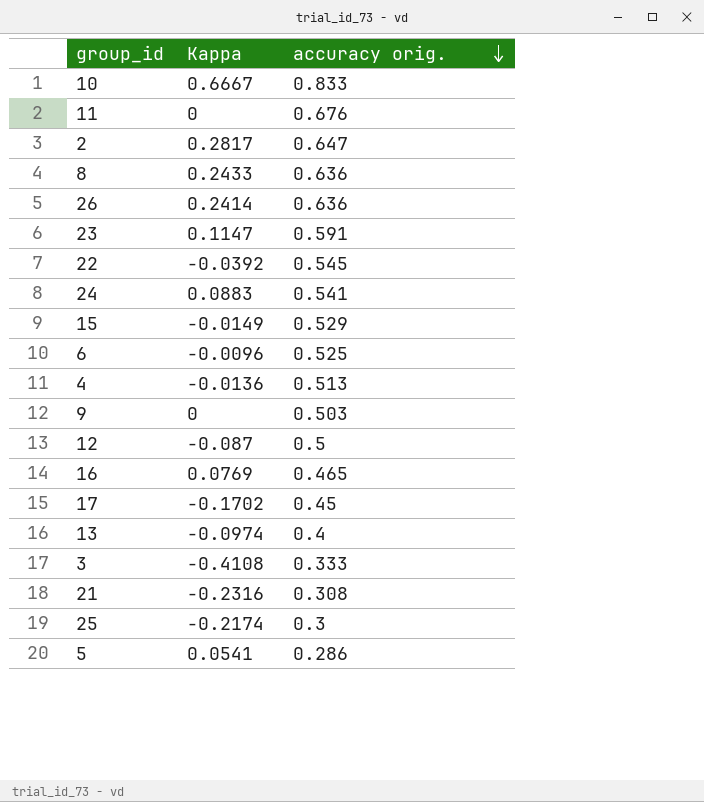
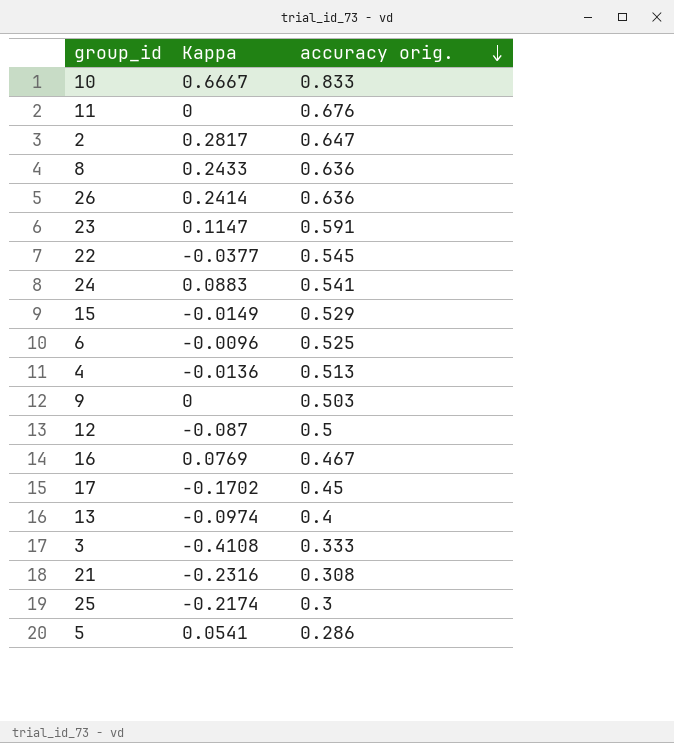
22 | Kappa: -0.0392 -> -0.0377
16 | accuracy orig.: 0.465 -> 0.467

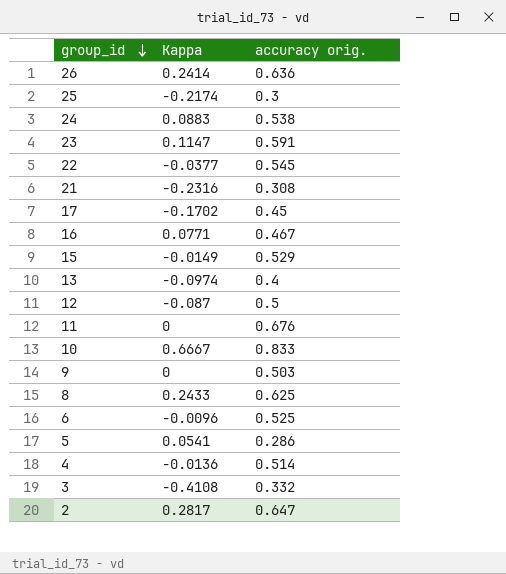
row order: accuracy orig. descending -> group_id descending
24 | accuracy orig.: 0.541 -> 0.538
16 | Kappa: 0.0769 -> 0.0771
8 | accuracy orig.: 0.636 -> 0.625
4 | accuracy orig.: 0.513 -> 0.514
3 | accuracy orig.: 0.333 -> 0.332

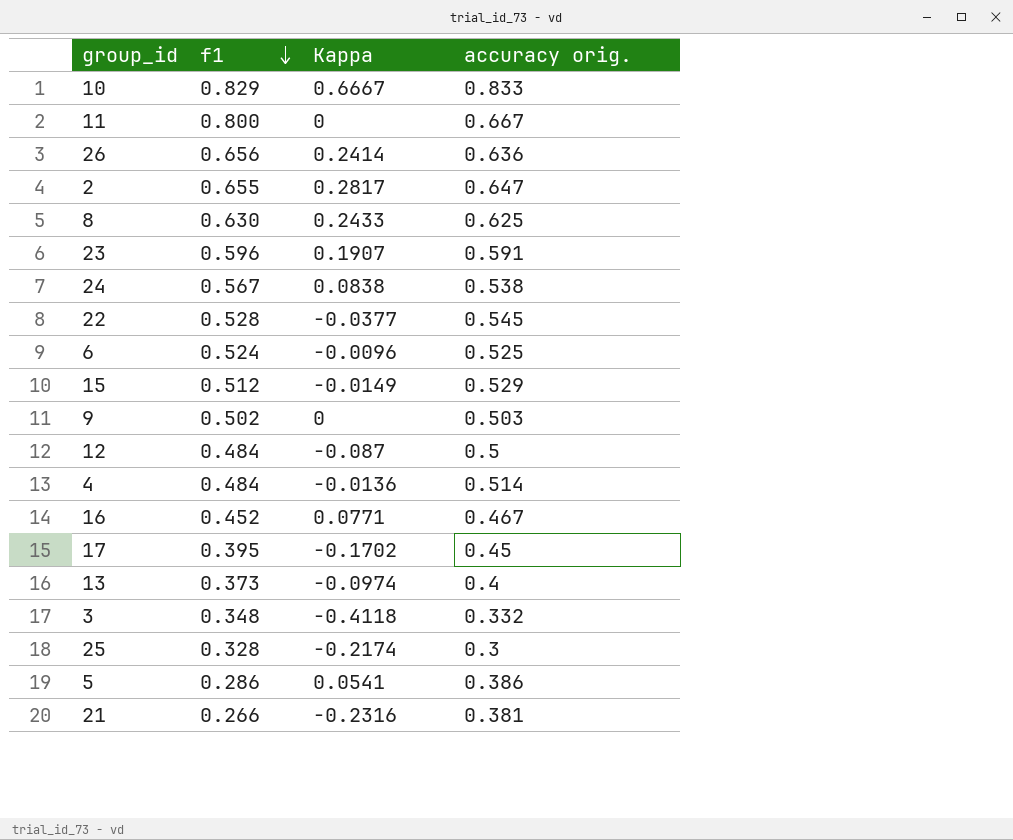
row order: group_id descending -> f1 descending
column f1 | position: none -> 2
11 | accuracy orig.: 0.676 -> 0.667
23 | Kappa: 0.1147 -> 0.1907
24 | Kappa: 0.0883 -> 0.0838
3 | Kappa: -0.4108 -> -0.4118
5 | accuracy orig.: 0.286 -> 0.386
21 | accuracy orig.: 0.308 -> 0.381

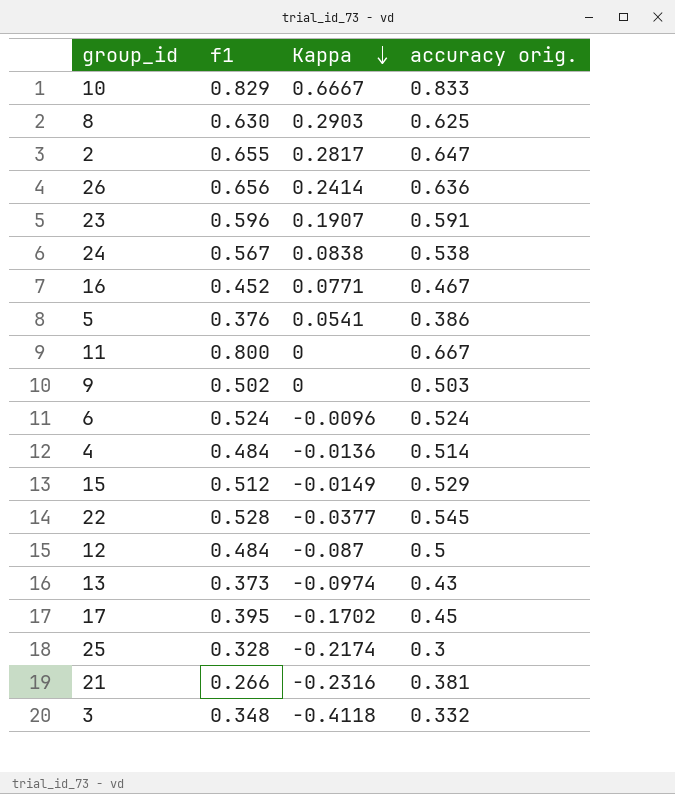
row order: f1 descending -> Kappa descending
8 | Kappa: 0.2433 -> 0.2903
5 | f1: 0.286 -> 0.376
6 | accuracy orig.: 0.525 -> 0.524
13 | accuracy orig.: 0.4 -> 0.43

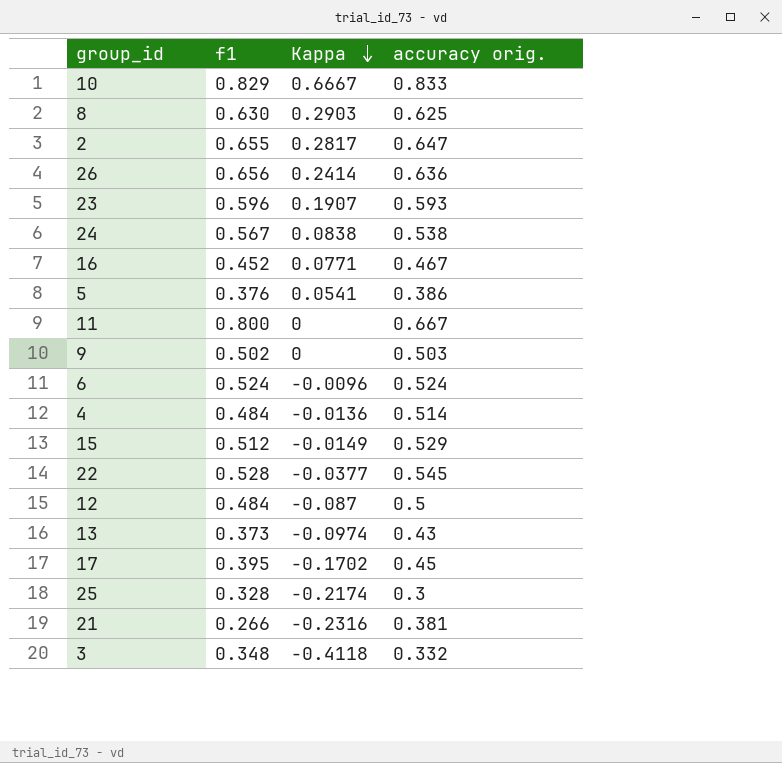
23 | accuracy orig.: 0.591 -> 0.593

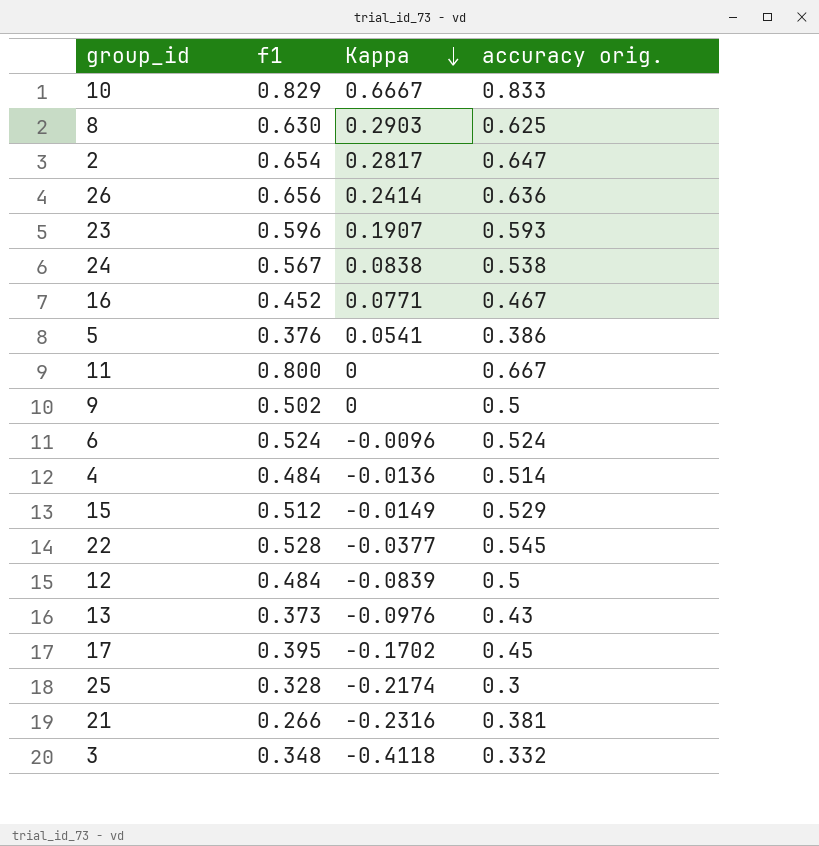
2 | f1: 0.655 -> 0.654
9 | accuracy orig.: 0.503 -> 0.5
12 | Kappa: -0.087 -> -0.0839
13 | Kappa: -0.0974 -> -0.0976

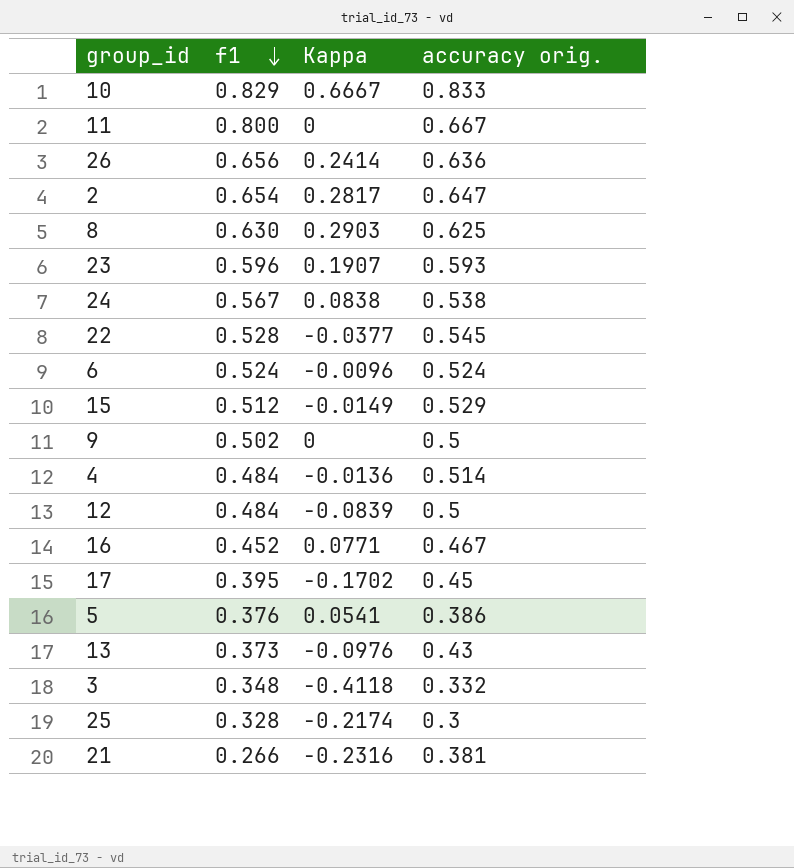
row order: Kappa descending -> f1 descending

